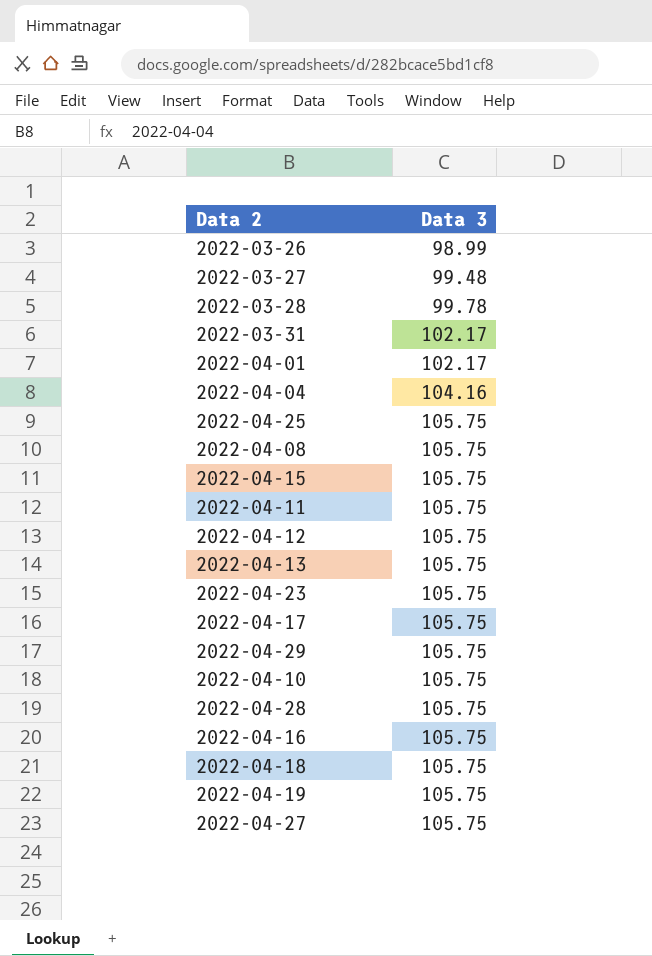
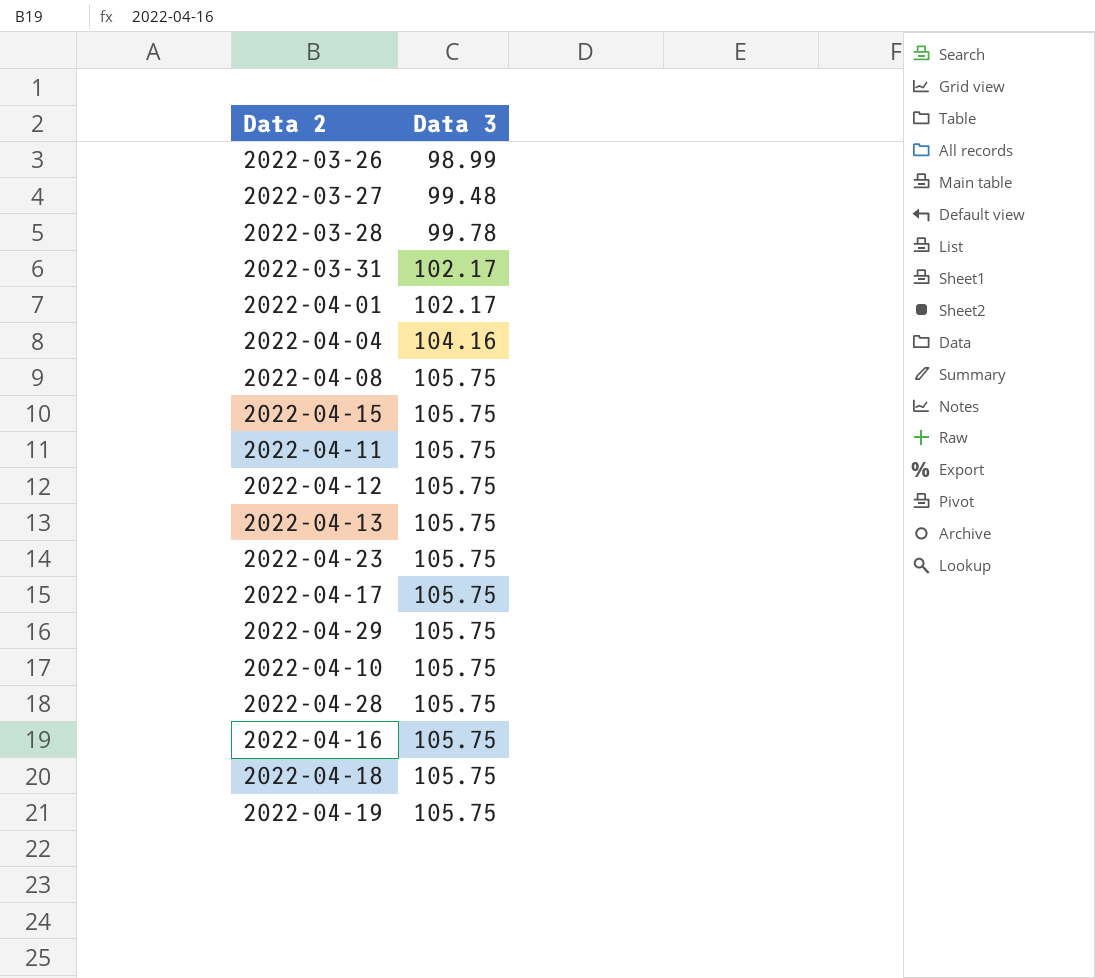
row 2022-04-25: 105.75 -> none
row 2022-04-27: 105.75 -> none

